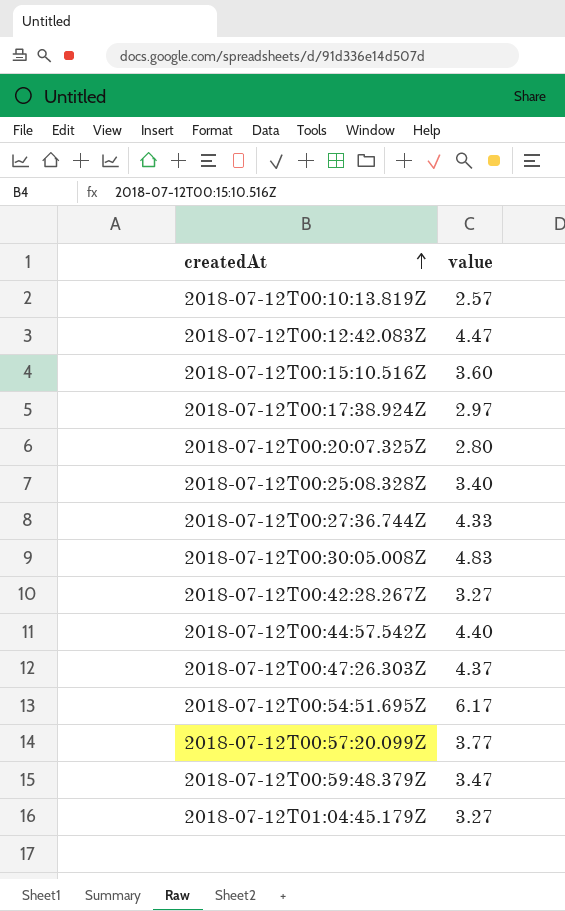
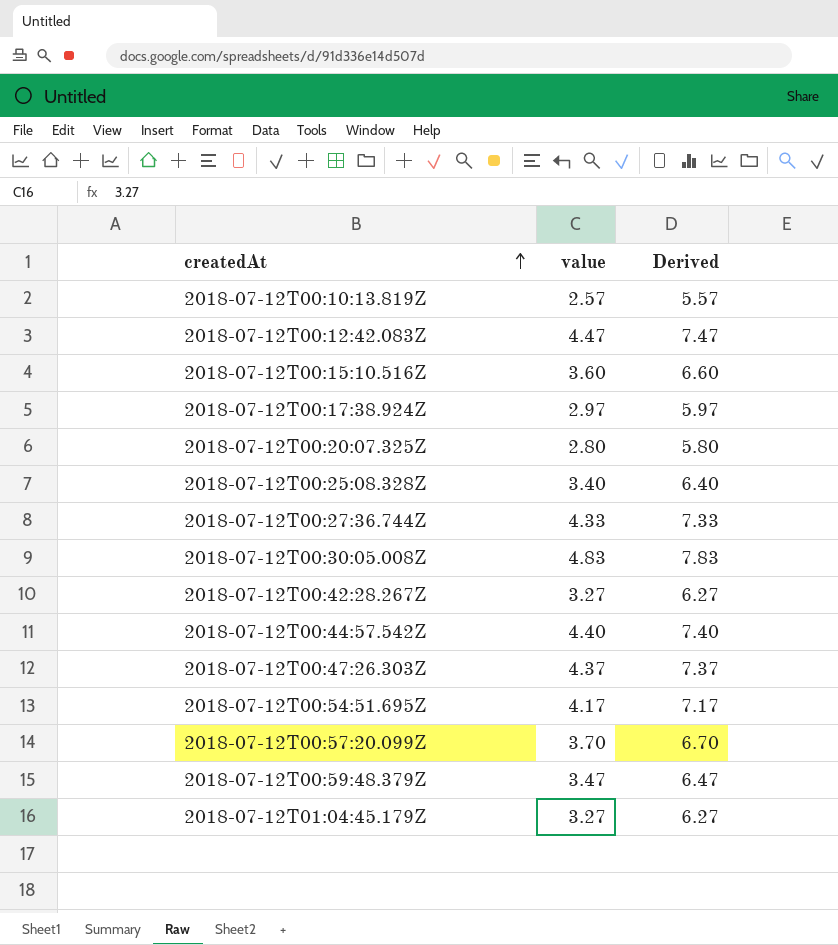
column Derived | formula: none -> [value] + 3
2018-07-12T00:54:51.695Z | value: 6.17 -> 4.17
2018-07-12T00:57:20.099Z | value: 3.77 -> 3.70

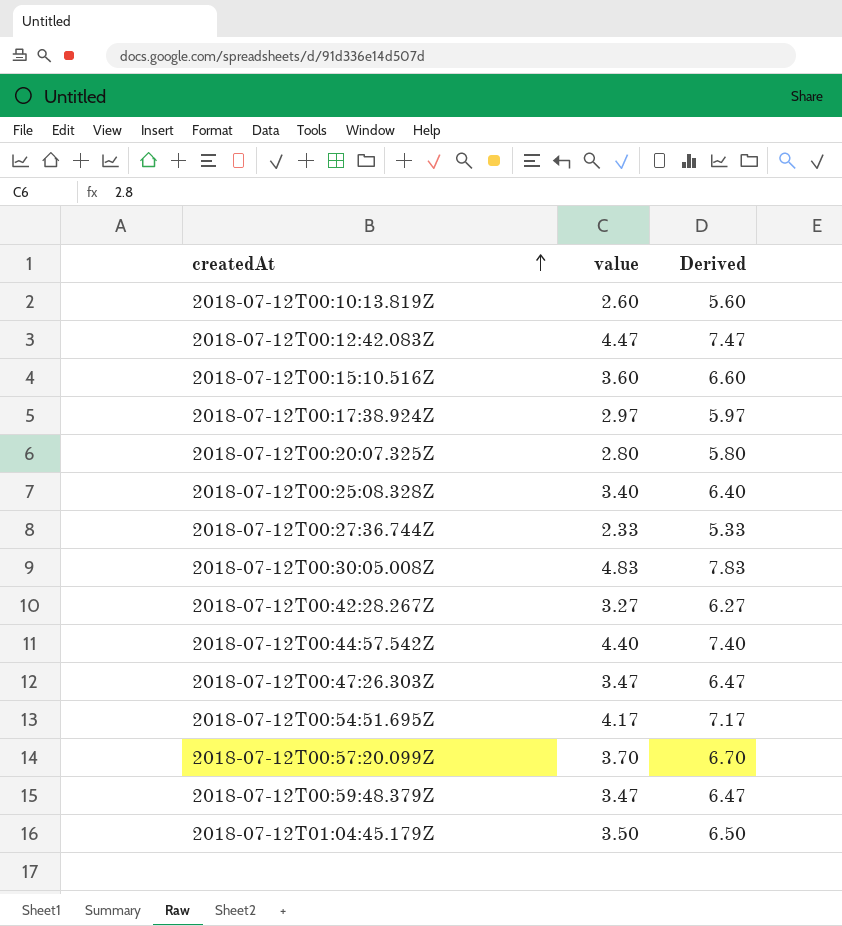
2018-07-12T00:10:13.819Z | value: 2.57 -> 2.60
2018-07-12T00:10:13.819Z | Derived: 5.57 -> 5.60
2018-07-12T00:27:36.744Z | value: 4.33 -> 2.33
2018-07-12T00:27:36.744Z | Derived: 7.33 -> 5.33
2018-07-12T00:47:26.303Z | value: 4.37 -> 3.47
2018-07-12T00:47:26.303Z | Derived: 7.37 -> 6.47
2018-07-12T01:04:45.179Z | value: 3.27 -> 3.50
2018-07-12T01:04:45.179Z | Derived: 6.27 -> 6.50

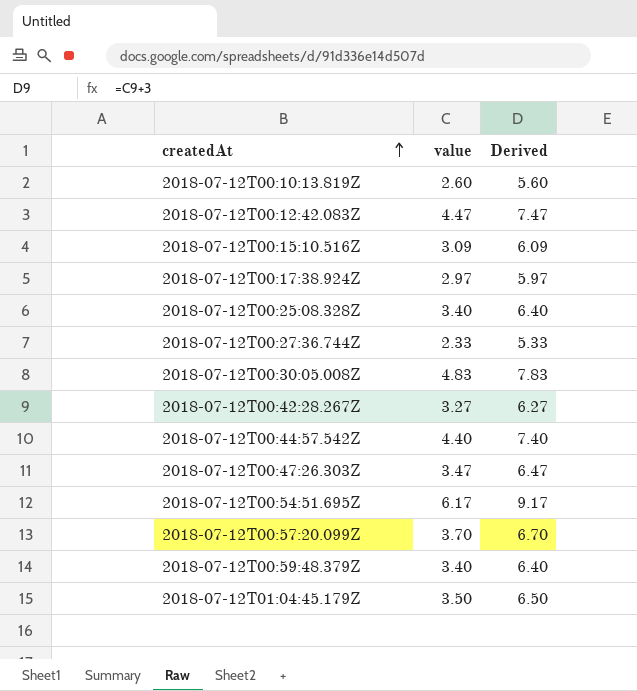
row 2018-07-12T00:20:07.325Z: 2.80 | 5.80 -> none
2018-07-12T00:15:10.516Z | value: 3.60 -> 3.09
2018-07-12T00:15:10.516Z | Derived: 6.60 -> 6.09
2018-07-12T00:54:51.695Z | value: 4.17 -> 6.17
2018-07-12T00:54:51.695Z | Derived: 7.17 -> 9.17
2018-07-12T00:59:48.379Z | value: 3.47 -> 3.40
2018-07-12T00:59:48.379Z | Derived: 6.47 -> 6.40

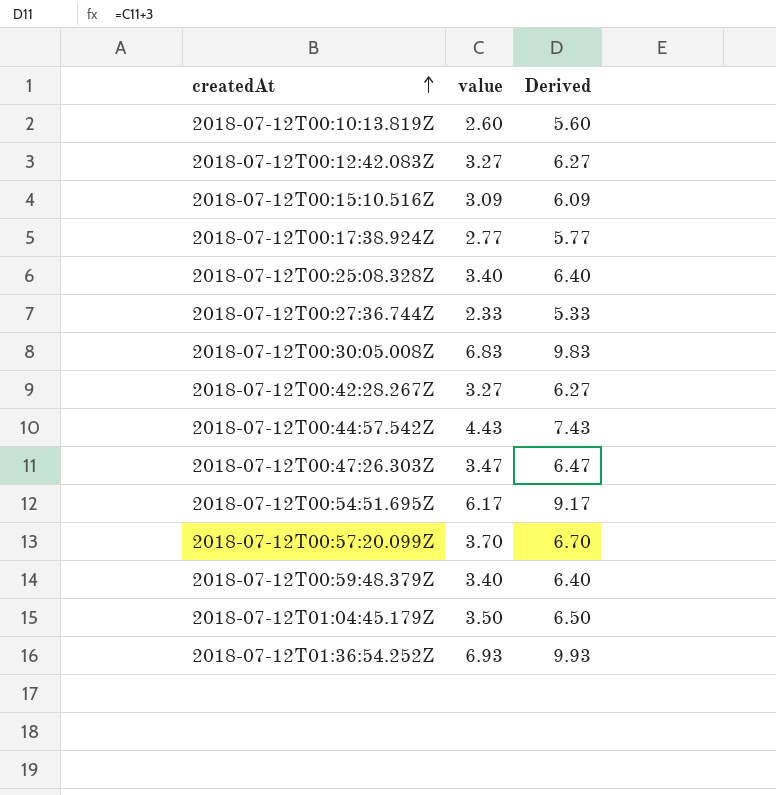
2018-07-12T00:12:42.083Z | value: 4.47 -> 3.27
2018-07-12T00:12:42.083Z | Derived: 7.47 -> 6.27
2018-07-12T00:17:38.924Z | value: 2.97 -> 2.77
2018-07-12T00:17:38.924Z | Derived: 5.97 -> 5.77
2018-07-12T00:30:05.008Z | value: 4.83 -> 6.83
2018-07-12T00:30:05.008Z | Derived: 7.83 -> 9.83
2018-07-12T00:44:57.542Z | value: 4.40 -> 4.43
2018-07-12T00:44:57.542Z | Derived: 7.40 -> 7.43
row 2018-07-12T01:36:54.252Z: none -> 6.93 | 9.93

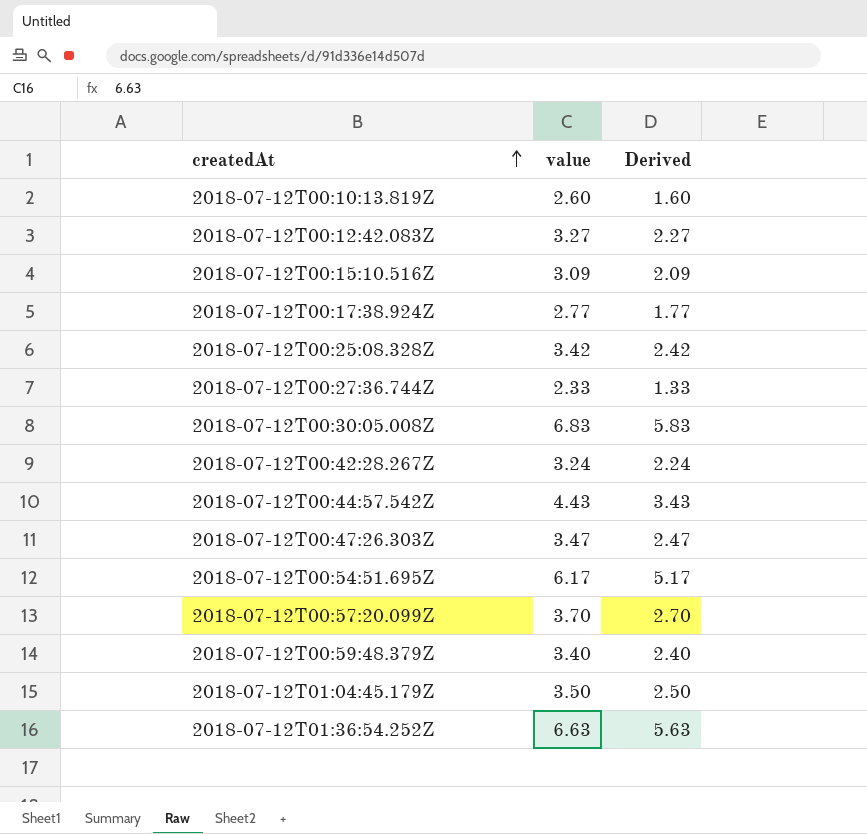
column Derived | formula: [value] + 3 -> [value] - 1
2018-07-12T00:25:08.328Z | value: 3.40 -> 3.42
2018-07-12T00:42:28.267Z | value: 3.27 -> 3.24
2018-07-12T01:36:54.252Z | value: 6.93 -> 6.63

